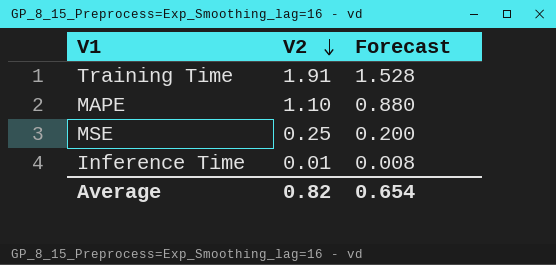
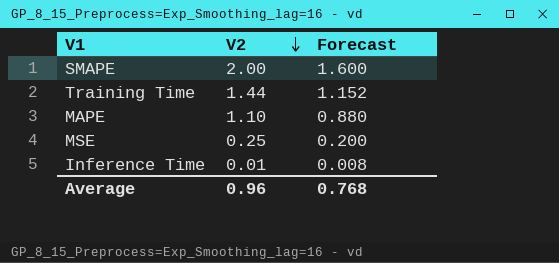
row SMAPE: none -> 2.00 | 1.600
Training Time | V2: 1.91 -> 1.44
Training Time | Forecast: 1.528 -> 1.152
Average | V2: 0.82 -> 0.96
Average | Forecast: 0.654 -> 0.768

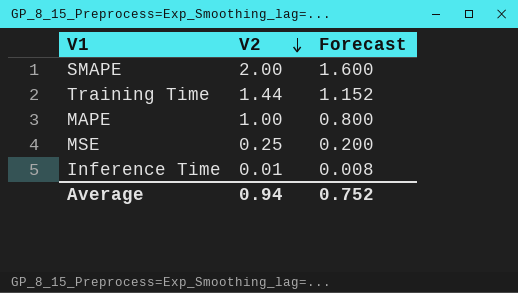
MAPE | V2: 1.10 -> 1.00
MAPE | Forecast: 0.880 -> 0.800
Average | V2: 0.96 -> 0.94
Average | Forecast: 0.768 -> 0.752

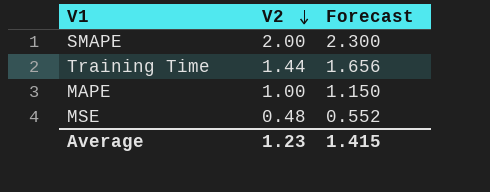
column Forecast | formula: [V2] * 0.8 -> [V2] * 1.15
row Inference Time: 0.01 | 0.008 -> none
MSE | V2: 0.25 -> 0.48
Average | V2: 0.94 -> 1.23
Average | Forecast: 0.752 -> 1.415

